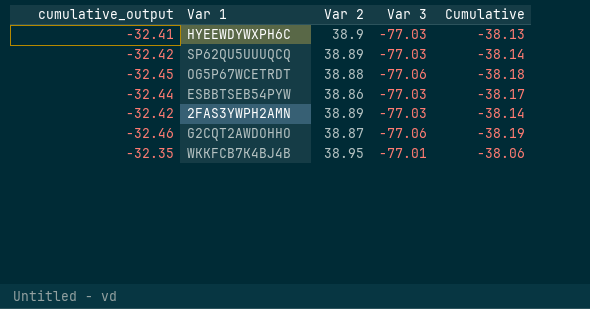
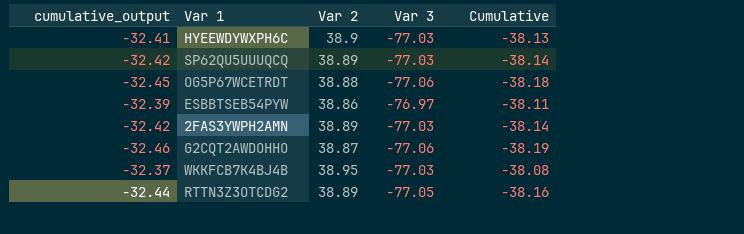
ESBBTSEB54PYW | cumulative_output: -32.44 -> -32.39
ESBBTSEB54PYW | Var 3: -77.03 -> -76.97
ESBBTSEB54PYW | Cumulative: -38.17 -> -38.11
WKKFCB7K4BJ4B | cumulative_output: -32.35 -> -32.37
WKKFCB7K4BJ4B | Var 3: -77.01 -> -77.03
WKKFCB7K4BJ4B | Cumulative: -38.06 -> -38.08
row RTTN3Z3OTCDG2: none -> -32.44 | 38.89 | -77.05 | -38.16

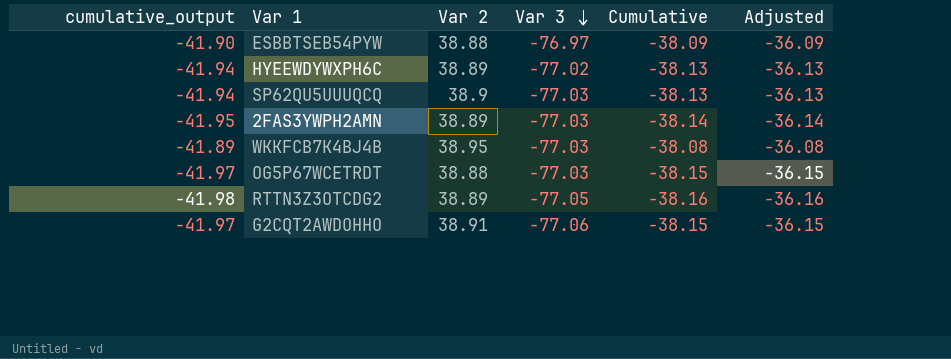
row order: none -> Var 3 descending
column cumulative_output | formula: [Cumulative] * 0.85 -> [Cumulative] * 1.1
column Adjusted | formula: none -> [Cumulative] + 2
ESBBTSEB54PYW | Var 2: 38.86 -> 38.88
ESBBTSEB54PYW | Cumulative: -38.11 -> -38.09
HYEEWDYWXPH6C | Var 2: 38.9 -> 38.89
HYEEWDYWXPH6C | Var 3: -77.03 -> -77.02
SP62QU5UUUQCQ | Var 2: 38.89 -> 38.9
SP62QU5UUUQCQ | Cumulative: -38.14 -> -38.13
OG5P67WCETRDT | Var 3: -77.06 -> -77.03
OG5P67WCETRDT | Cumulative: -38.18 -> -38.15
G2CQT2AWDOHHO | Var 2: 38.87 -> 38.91
G2CQT2AWDOHHO | Cumulative: -38.19 -> -38.15

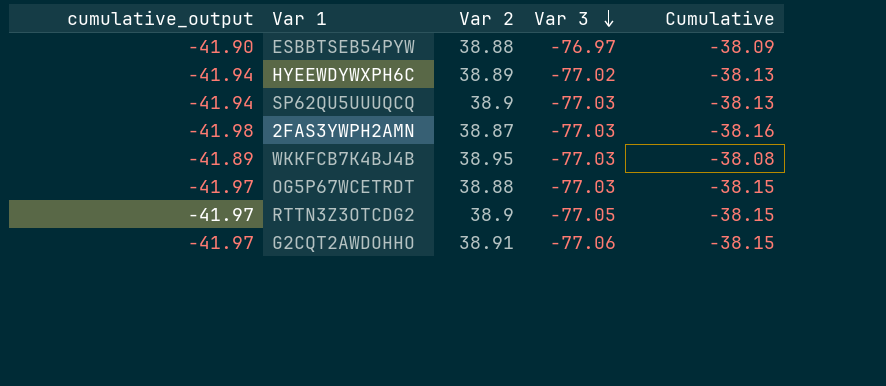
column Adjusted | formula: [Cumulative] + 2 -> none
2FAS3YWPH2AMN | cumulative_output: -41.95 -> -41.98
2FAS3YWPH2AMN | Var 2: 38.89 -> 38.87
2FAS3YWPH2AMN | Cumulative: -38.14 -> -38.16
RTTN3Z3OTCDG2 | cumulative_output: -41.98 -> -41.97
RTTN3Z3OTCDG2 | Var 2: 38.89 -> 38.9
RTTN3Z3OTCDG2 | Cumulative: -38.16 -> -38.15

